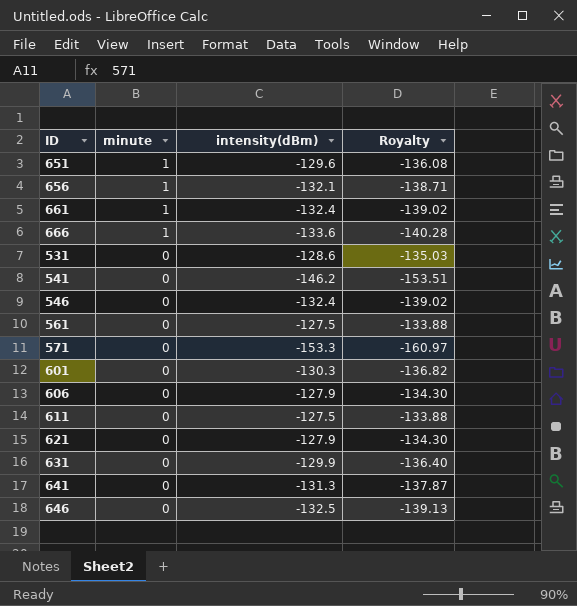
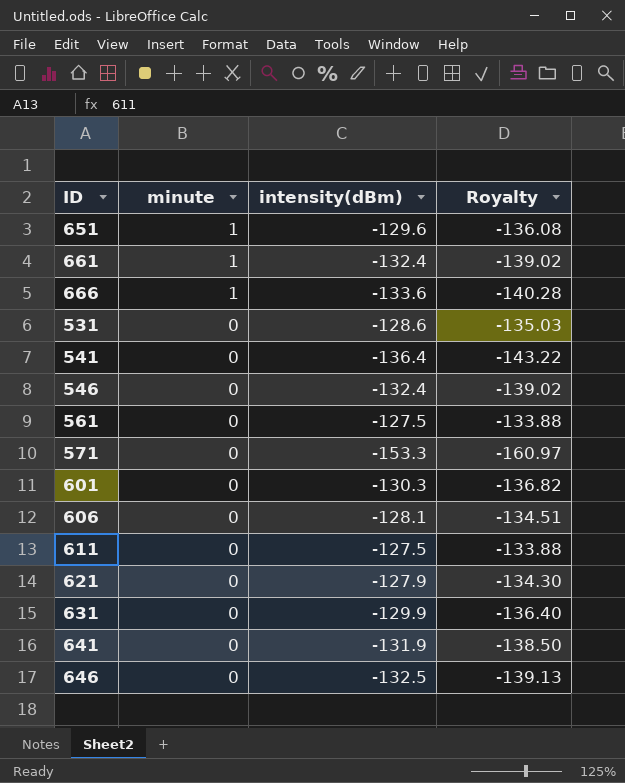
row 656: 1 | -132.1 | -138.71 -> none
541 | intensity(dBm): -146.2 -> -136.4
541 | Royalty: -153.51 -> -143.22
606 | intensity(dBm): -127.9 -> -128.1
606 | Royalty: -134.30 -> -134.51
641 | intensity(dBm): -131.3 -> -131.9
641 | Royalty: -137.87 -> -138.50

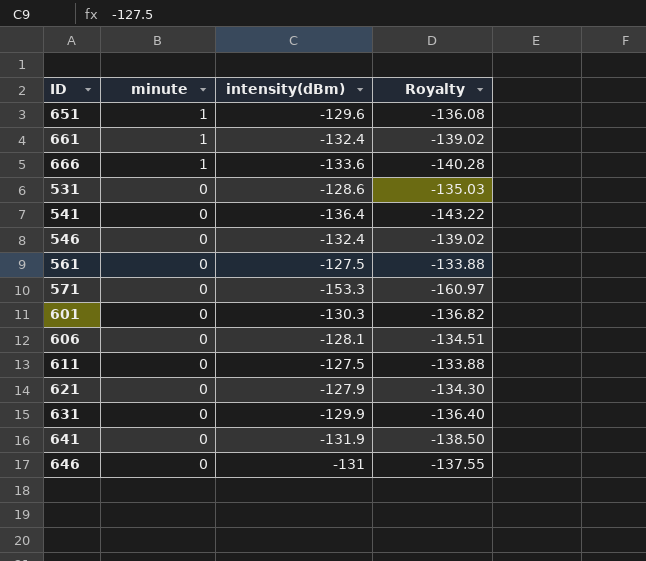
646 | intensity(dBm): -132.5 -> -131
646 | Royalty: -139.13 -> -137.55

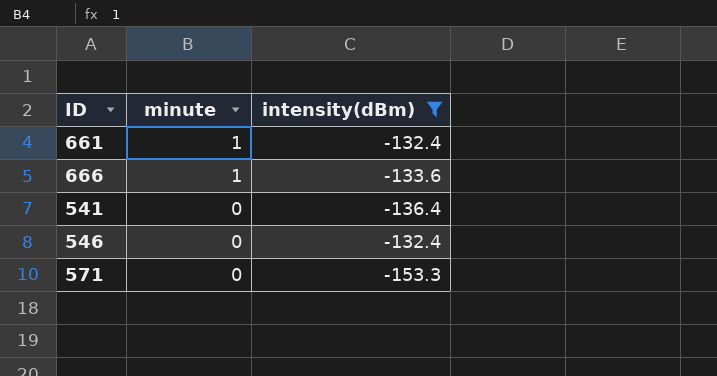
filter: none -> intensity(dBm) <= -132.4
column Royalty | formula: [intensity(dBm)] * 1.05 -> none

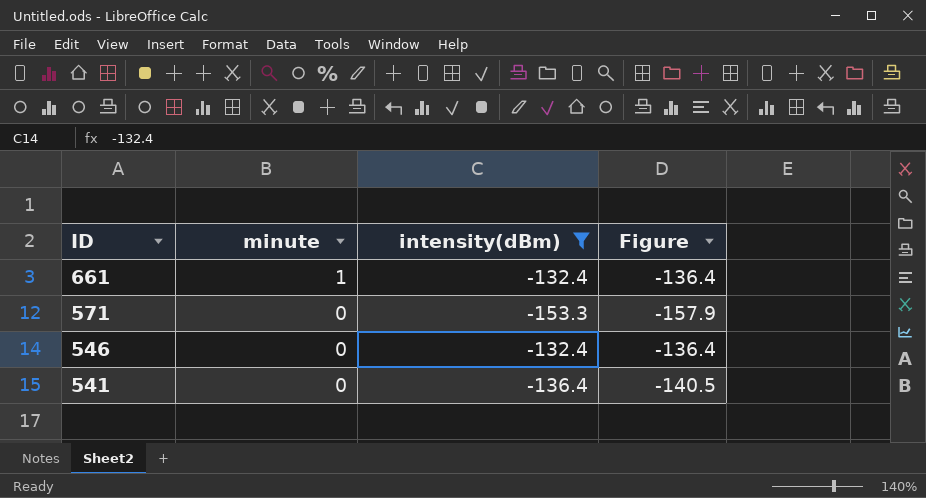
row order: minute descending -> ID descending
column Figure | formula: none -> [intensity(dBm)] * 1.03
row 666: 1 | -133.6 -> none

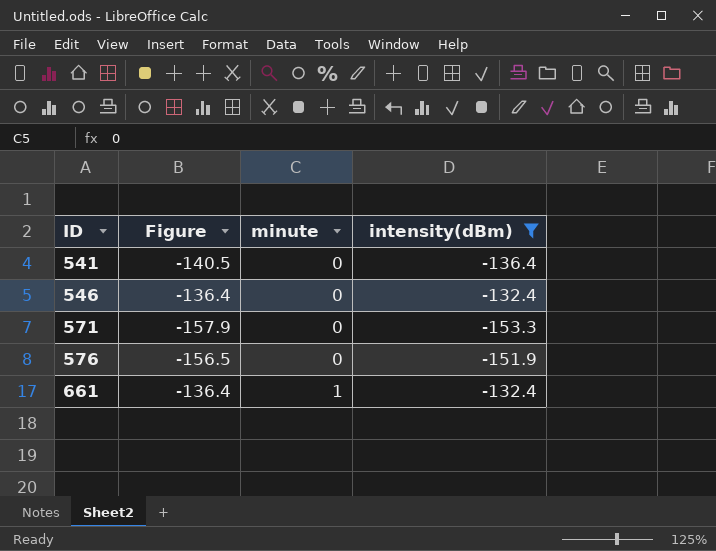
row order: ID descending -> ID ascending
column Figure | position: 4 -> 2
row 576: none -> -156.5 | 0 | -151.9

